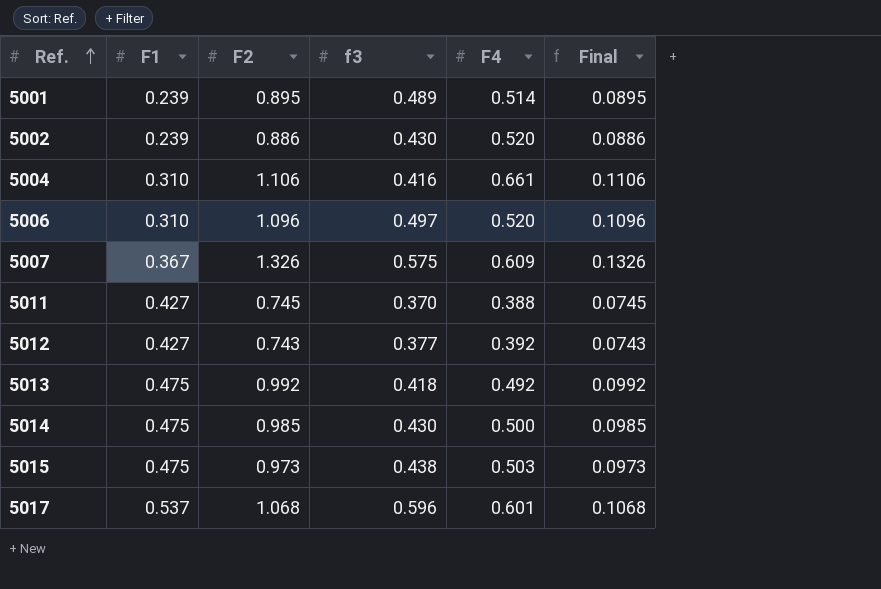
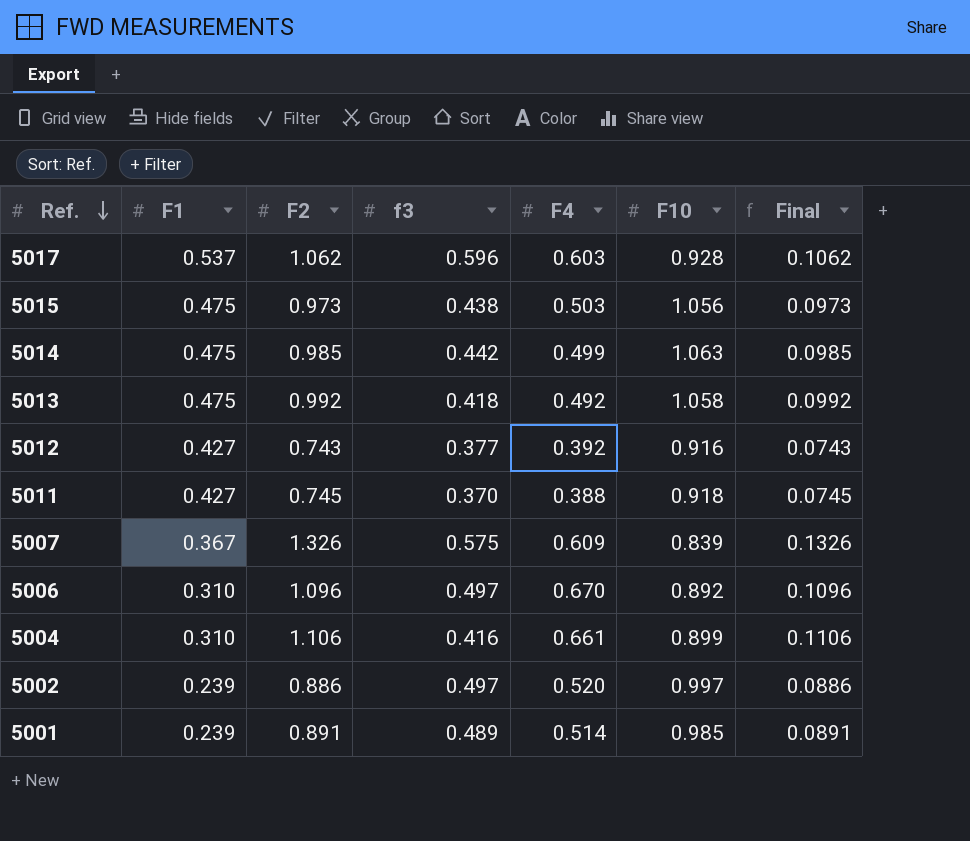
row order: Ref. ascending -> Ref. descending
column F10 | position: none -> 6
5017 | F2: 1.068 -> 1.062
5017 | F4: 0.601 -> 0.603
5017 | Final: 0.1068 -> 0.1062
5014 | f3: 0.430 -> 0.442
5014 | F4: 0.500 -> 0.499
5006 | F4: 0.520 -> 0.670
5002 | f3: 0.430 -> 0.497
5001 | F2: 0.895 -> 0.891
5001 | Final: 0.0895 -> 0.0891

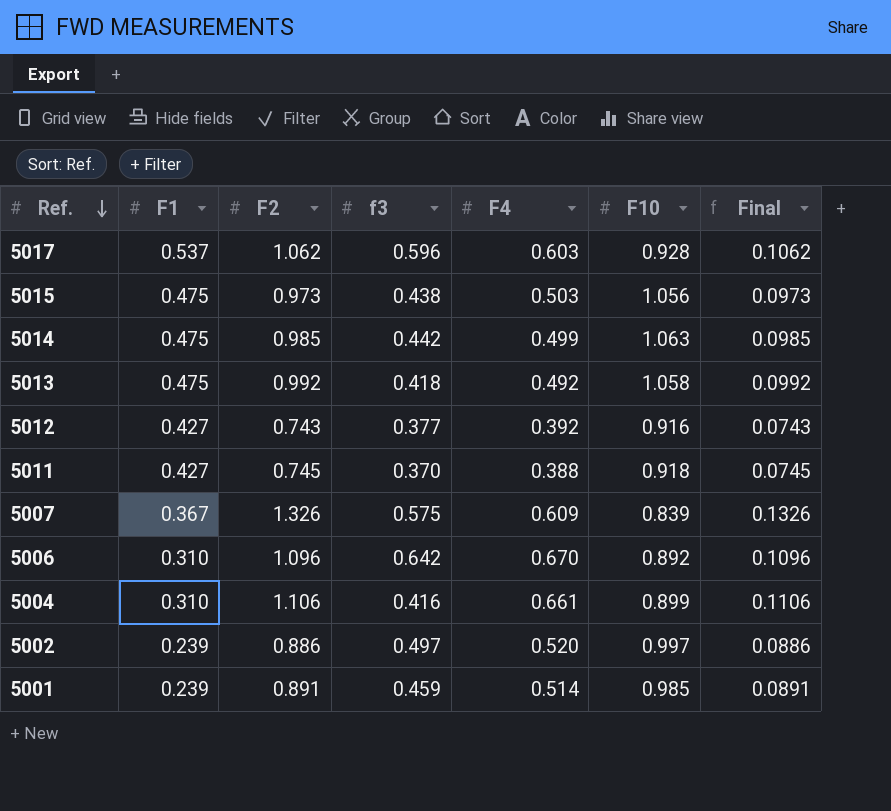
5006 | f3: 0.497 -> 0.642
5001 | f3: 0.489 -> 0.459

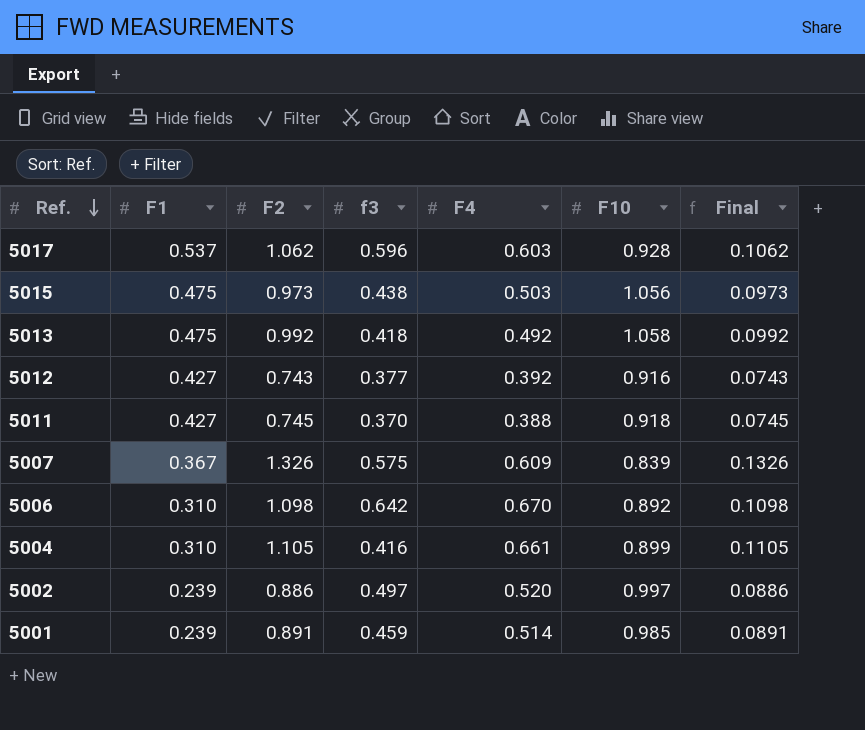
row 5014: 0.475 | 0.985 | 0.442 | 0.499 | 1.063 | 0.0985 -> none
5006 | F2: 1.096 -> 1.098
5006 | Final: 0.1096 -> 0.1098
5004 | F2: 1.106 -> 1.105
5004 | Final: 0.1106 -> 0.1105

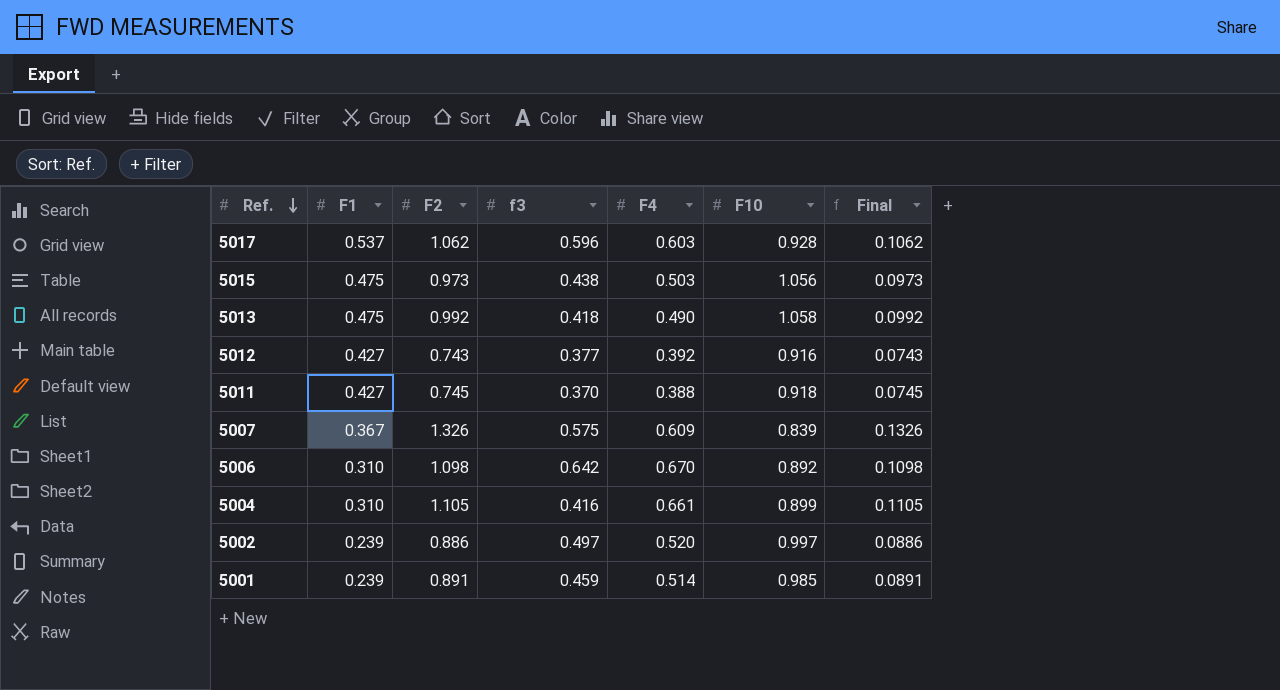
5013 | F4: 0.492 -> 0.490

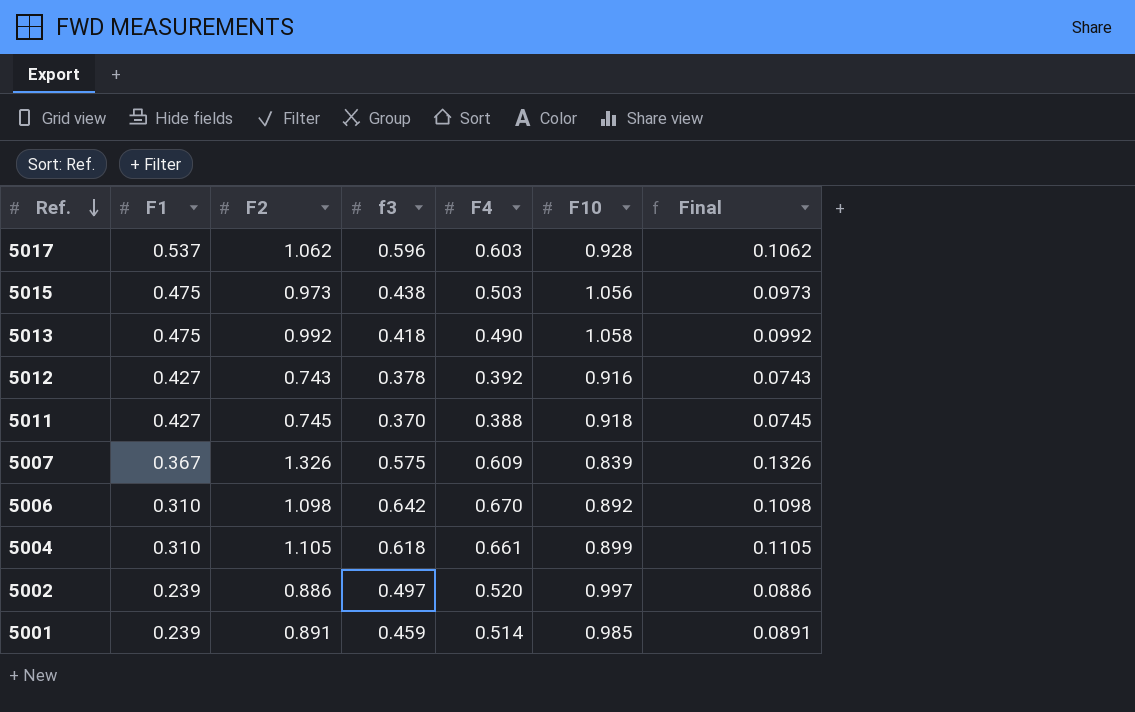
5012 | f3: 0.377 -> 0.378
5004 | f3: 0.416 -> 0.618

